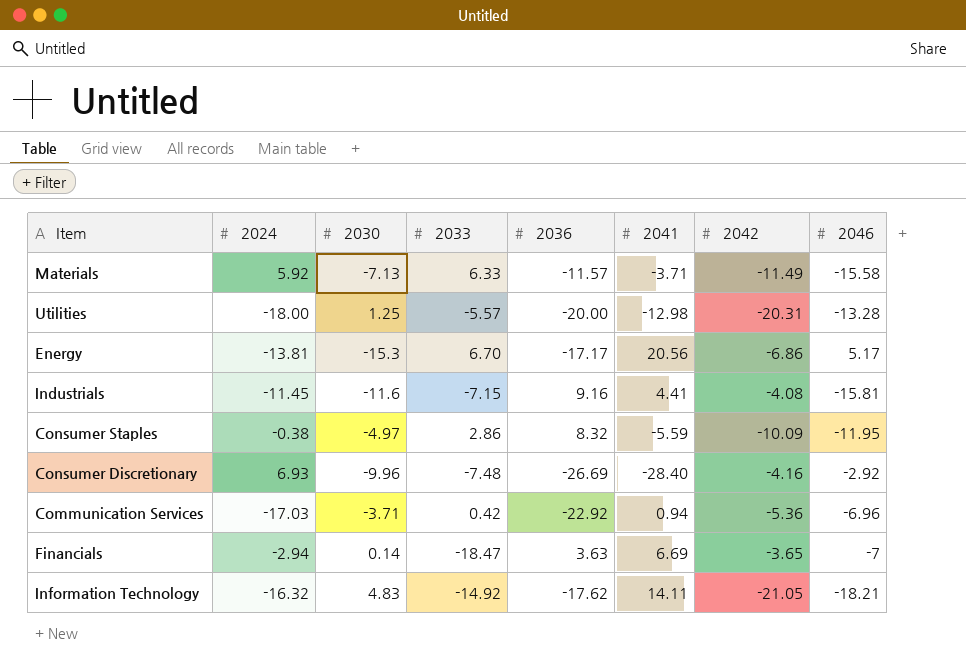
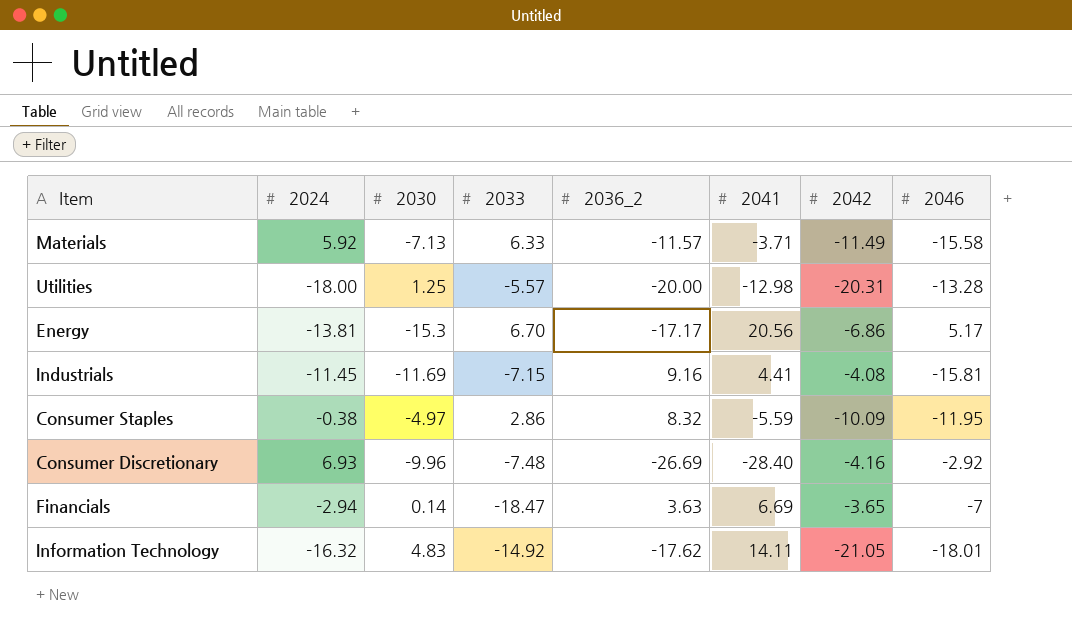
column name: 2036 -> 2036_2
row Communication Services: -17.03 | -3.71 | 0.42 | -22.92 | 0.94 | -5.36 | -6.96 -> none
Industrials | 2030: -11.6 -> -11.69
Information Technology | 2046: -18.21 -> -18.01

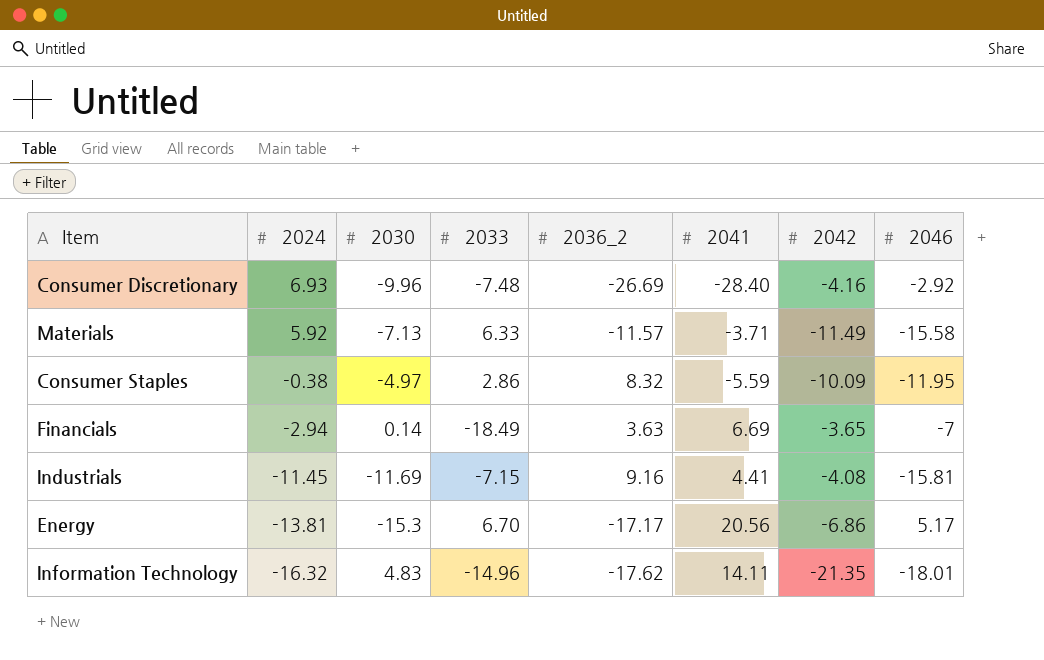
row order: none -> 2024 descending
row Utilities: -18.00 | 1.25 | -5.57 | -20.00 | -12.98 | -20.31 | -13.28 -> none
Financials | 2033: -18.47 -> -18.49
Information Technology | 2033: -14.92 -> -14.96
Information Technology | 2042: -21.05 -> -21.35

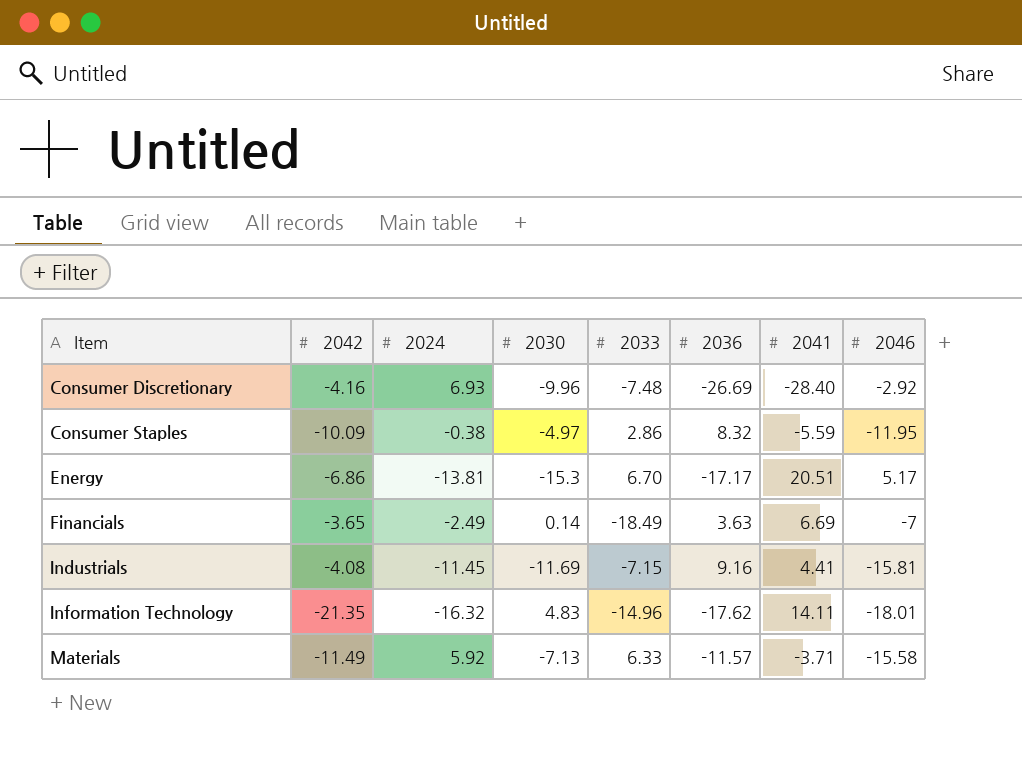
row order: 2024 descending -> Item ascending
column 2042 | position: 7 -> 2
column name: 2036_2 -> 2036
Energy | 2041: 20.56 -> 20.51
Financials | 2024: -2.94 -> -2.49

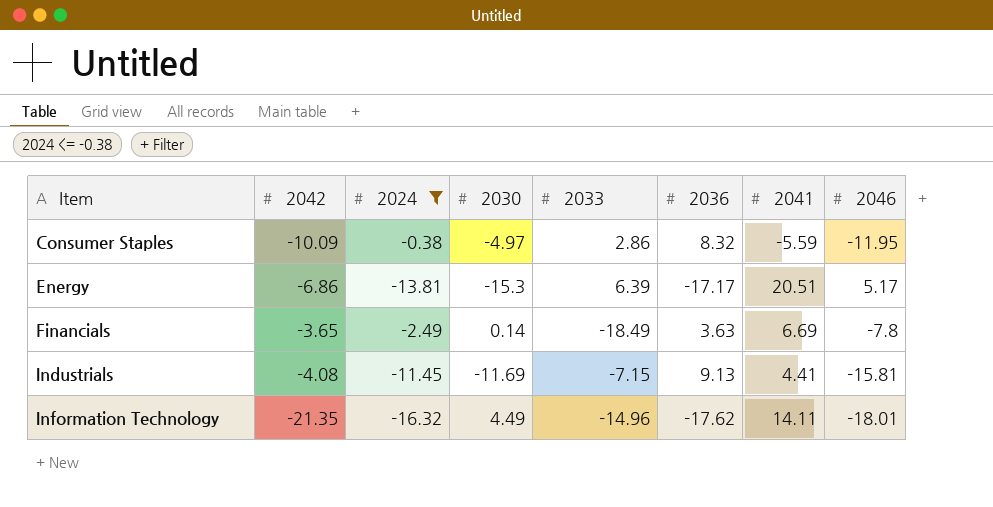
filter: none -> 2024 <= -0.38
Energy | 2033: 6.70 -> 6.39
Financials | 2046: -7 -> -7.8
Industrials | 2036: 9.16 -> 9.13
Information Technology | 2030: 4.83 -> 4.49

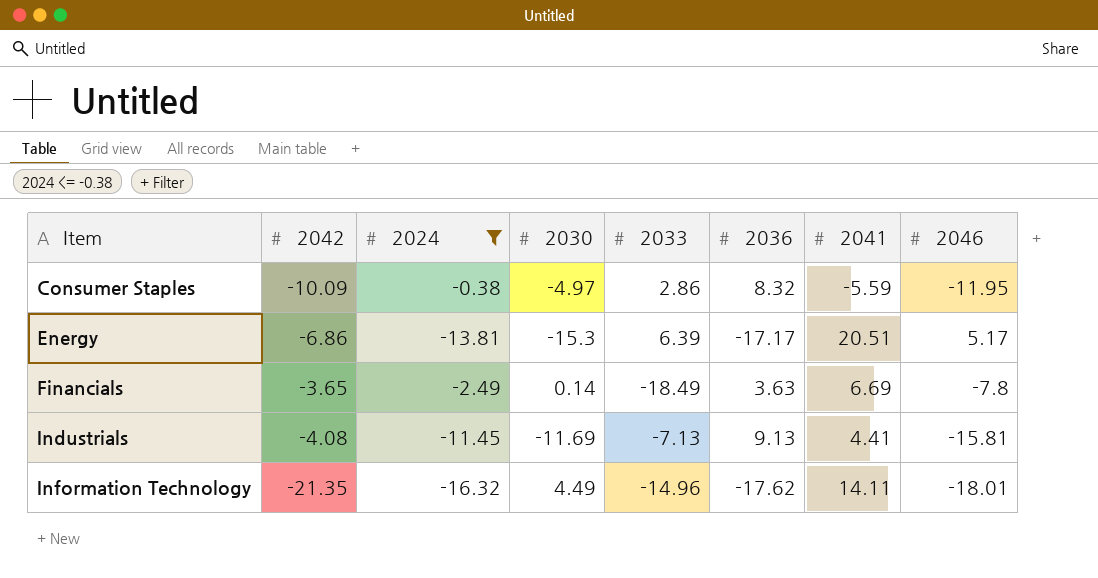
Industrials | 2033: -7.15 -> -7.13

